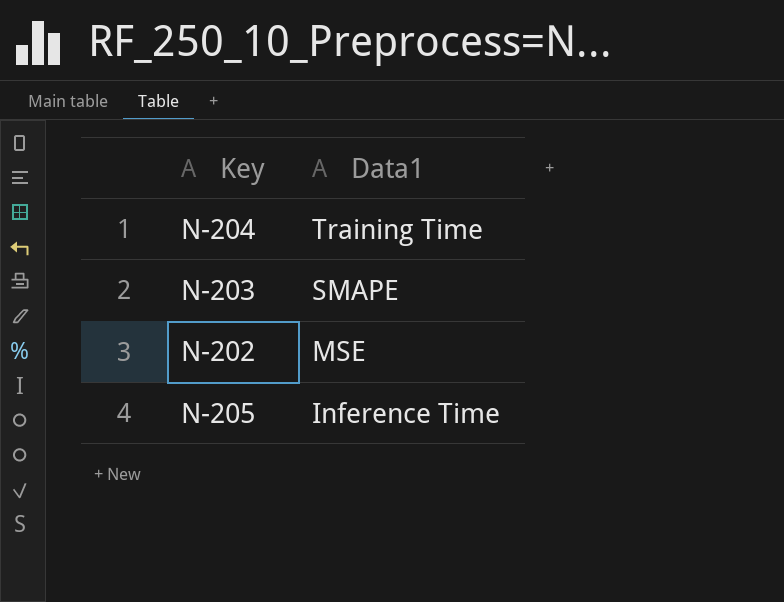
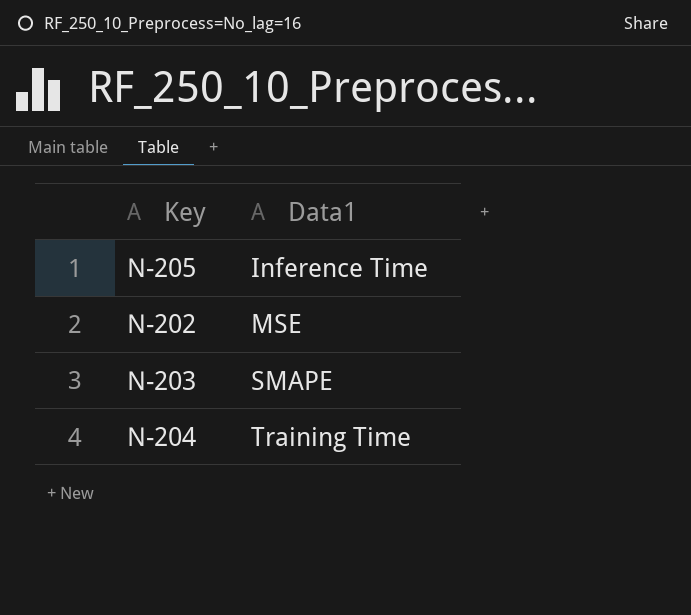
row order: Data1 descending -> Data1 ascending

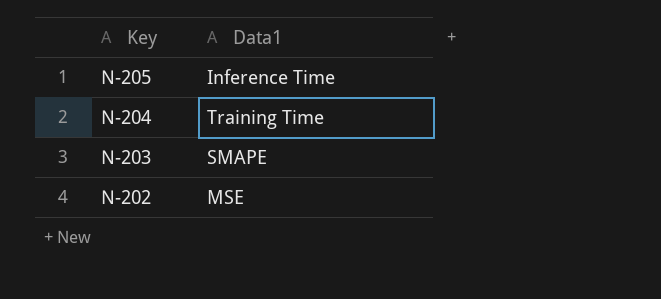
row order: Data1 ascending -> Key descending

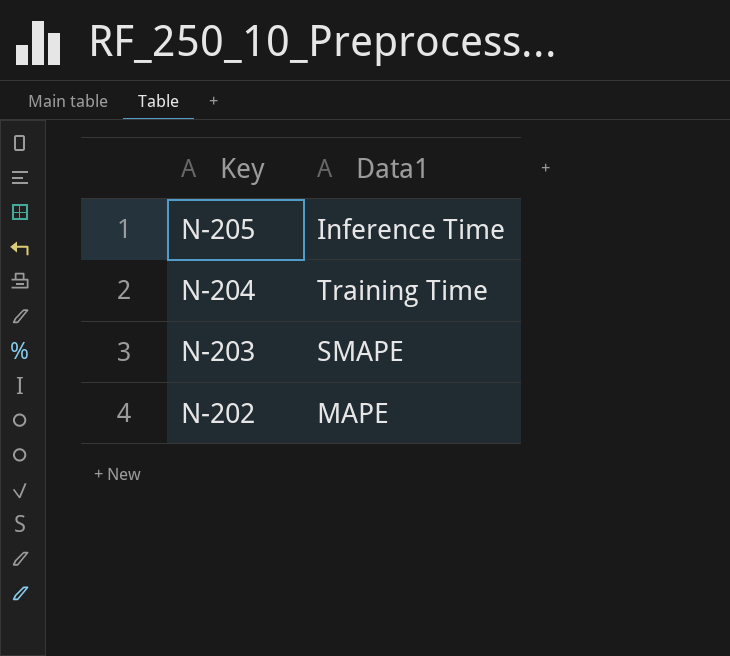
N-202 | Data1: MSE -> MAPE

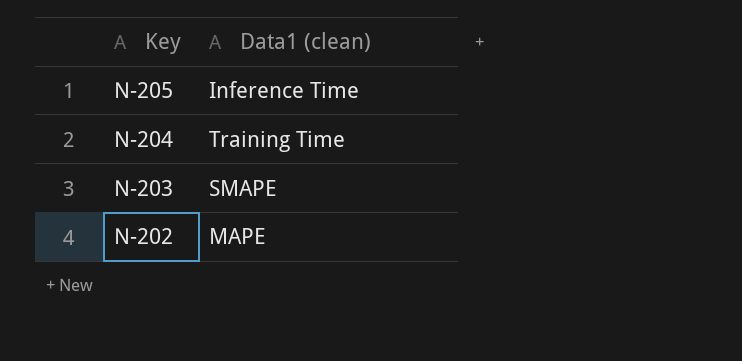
column name: Data1 -> Data1 (clean)

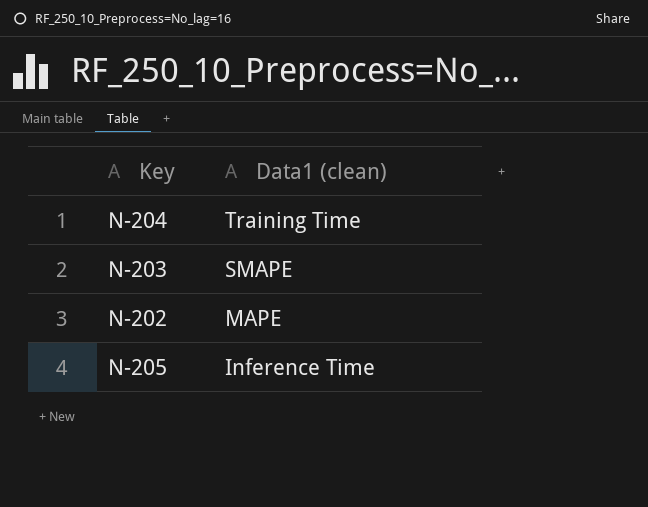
row order: Key descending -> Data1 (clean) descending

